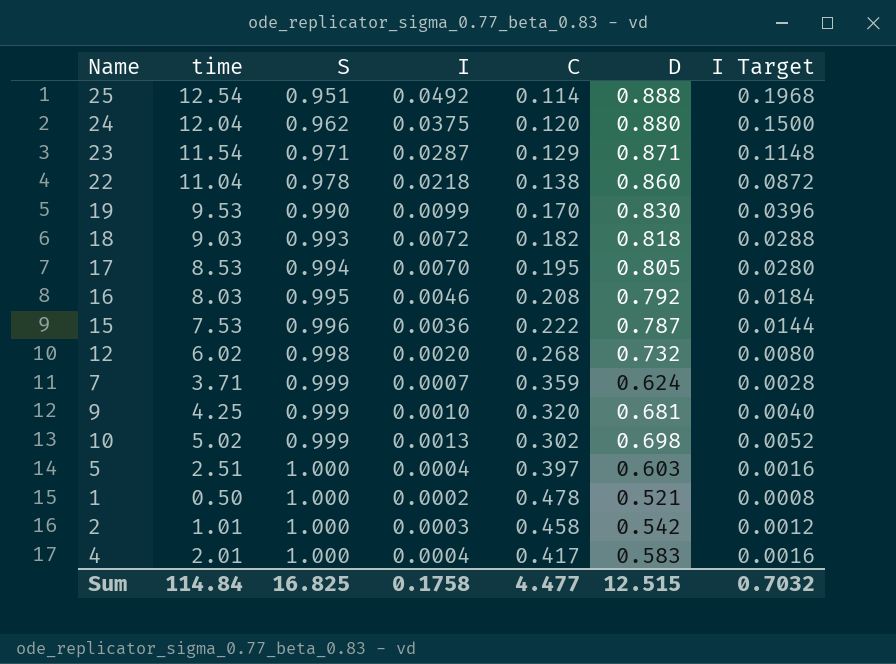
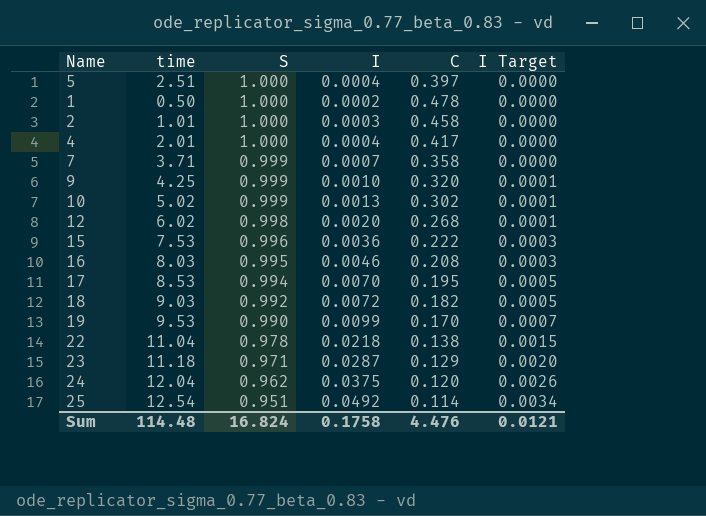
row order: S ascending -> S descending
column D | position: 6 -> none
column I Target | formula: [I] * 4 -> [I] * 0.07
7 | C: 0.359 -> 0.358
18 | S: 0.993 -> 0.992
23 | time: 11.54 -> 11.18
Sum | time: 114.84 -> 114.48
Sum | S: 16.825 -> 16.824
Sum | C: 4.477 -> 4.476
Sum | I Target: 0.7032 -> 0.0121

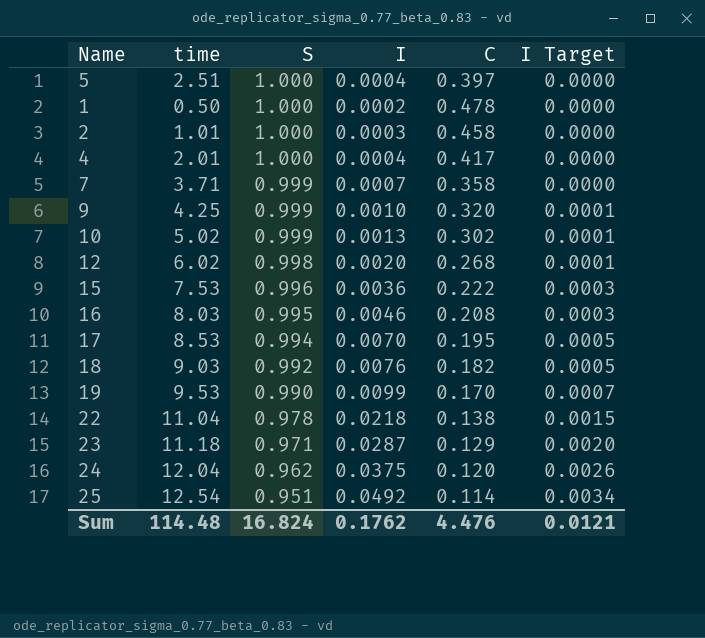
18 | I: 0.0072 -> 0.0076
Sum | I: 0.1758 -> 0.1762

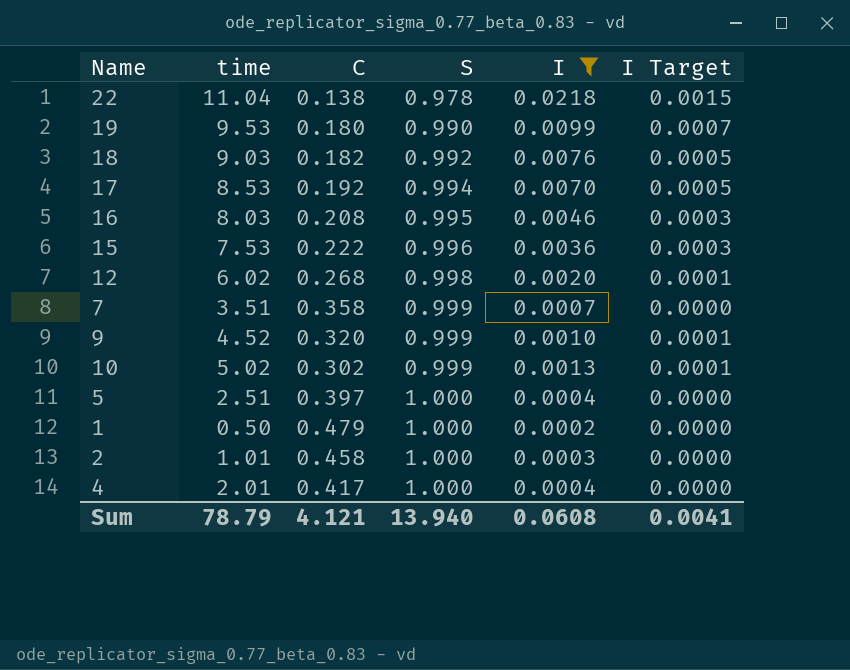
filter: none -> I <= 0.0218
row order: S descending -> S ascending
column C | position: 5 -> 3
19 | C: 0.170 -> 0.180
17 | C: 0.195 -> 0.192
7 | time: 3.71 -> 3.51
9 | time: 4.25 -> 4.52
1 | C: 0.478 -> 0.479
Sum | time: 114.48 -> 78.79
Sum | C: 4.476 -> 4.121
Sum | S: 16.824 -> 13.940
Sum | I: 0.1762 -> 0.0608
Sum | I Target: 0.0121 -> 0.0041

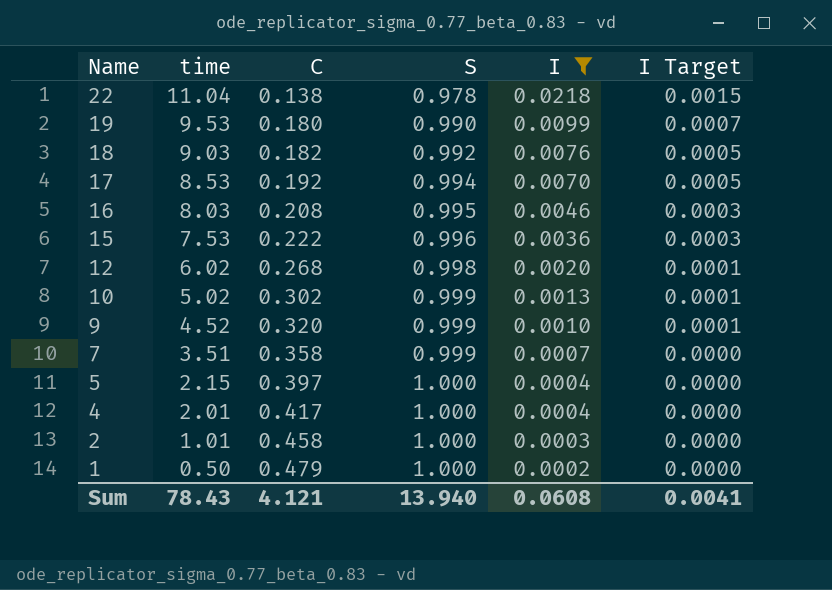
row order: S ascending -> Name descending
5 | time: 2.51 -> 2.15
Sum | time: 78.79 -> 78.43

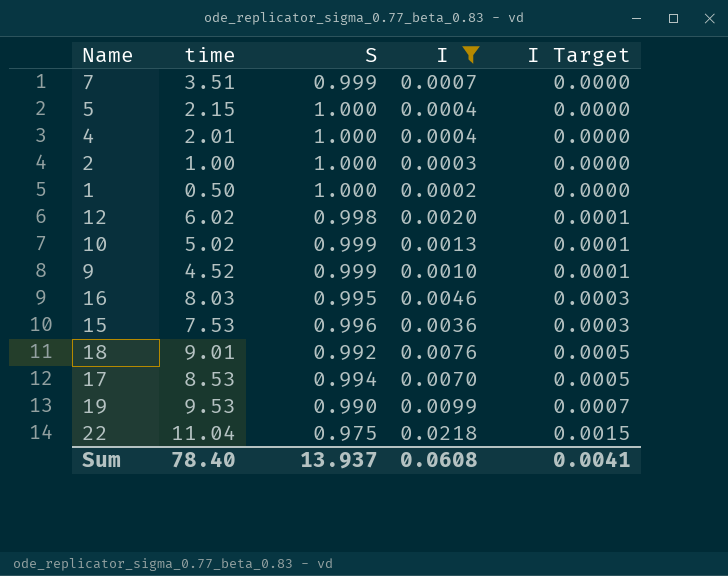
row order: Name descending -> I Target ascending
column C | position: 3 -> none
2 | time: 1.01 -> 1.00
18 | time: 9.03 -> 9.01
22 | S: 0.978 -> 0.975
Sum | time: 78.43 -> 78.40
Sum | S: 13.940 -> 13.937

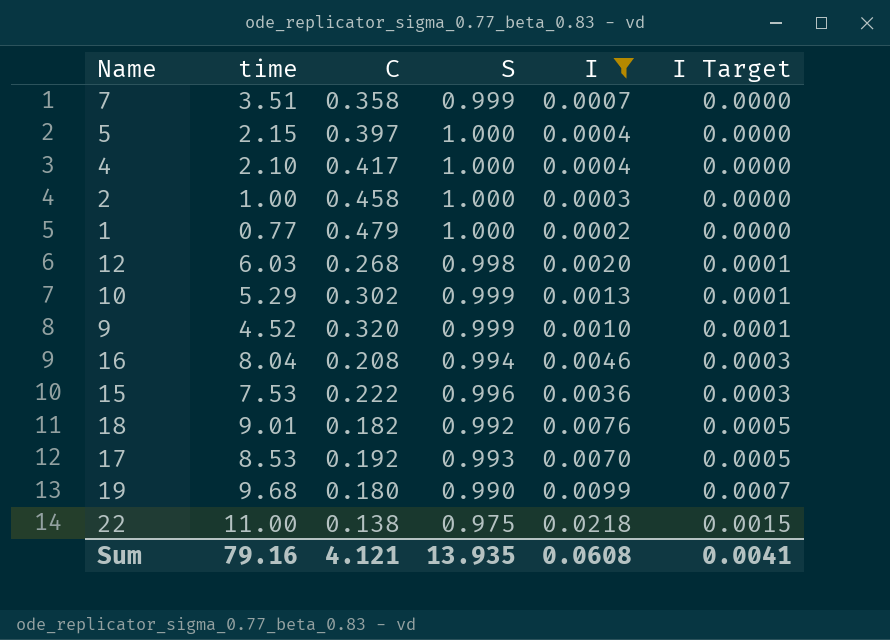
column C | position: none -> 3
4 | time: 2.01 -> 2.10
1 | time: 0.50 -> 0.77
12 | time: 6.02 -> 6.03
10 | time: 5.02 -> 5.29
16 | time: 8.03 -> 8.04
16 | S: 0.995 -> 0.994
17 | S: 0.994 -> 0.993
19 | time: 9.53 -> 9.68
22 | time: 11.04 -> 11.00
Sum | time: 78.40 -> 79.16
Sum | S: 13.937 -> 13.935

